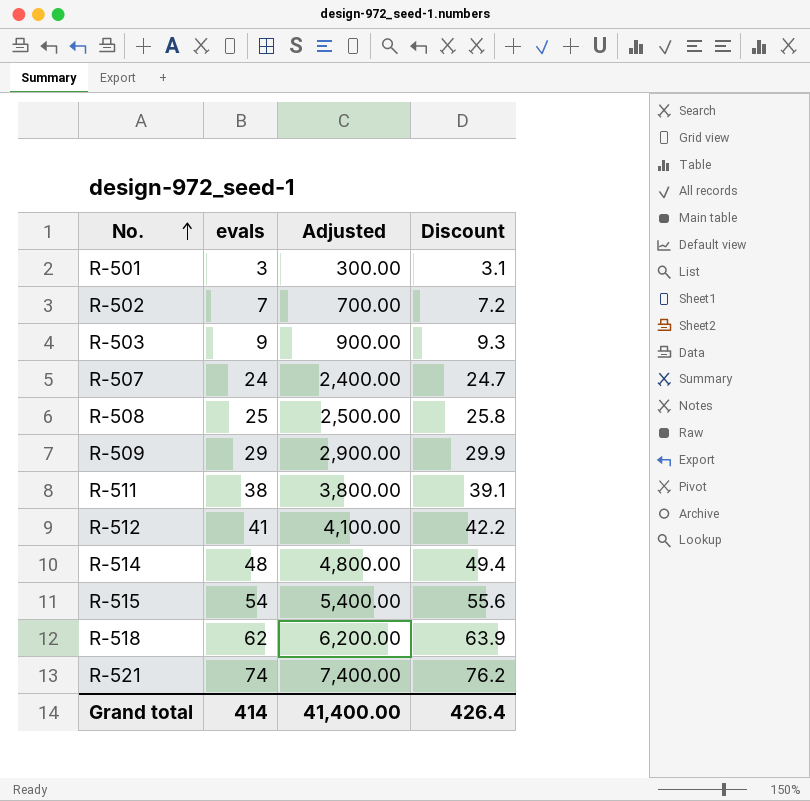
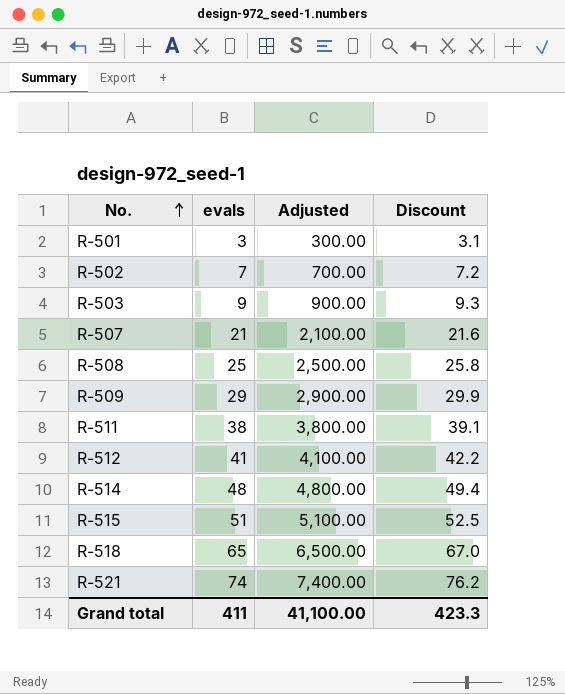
R-507 | evals: 24 -> 21
R-507 | Adjusted: 2,400.00 -> 2,100.00
R-507 | Discount: 24.7 -> 21.6
R-515 | evals: 54 -> 51
R-515 | Adjusted: 5,400.00 -> 5,100.00
R-515 | Discount: 55.6 -> 52.5
R-518 | evals: 62 -> 65
R-518 | Adjusted: 6,200.00 -> 6,500.00
R-518 | Discount: 63.9 -> 67.0
Grand total | evals: 414 -> 411
Grand total | Adjusted: 41,400.00 -> 41,100.00
Grand total | Discount: 426.4 -> 423.3

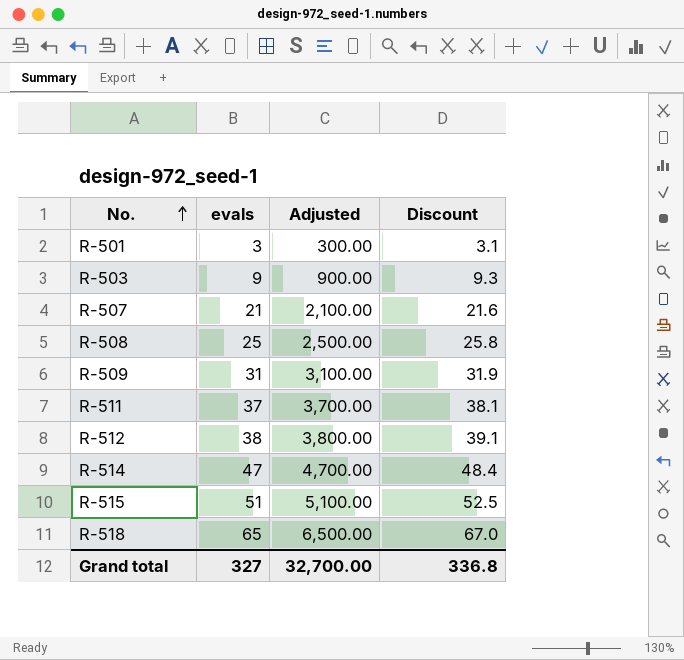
row R-502: 7 | 700.00 | 7.2 -> none
row R-521: 74 | 7,400.00 | 76.2 -> none
R-509 | evals: 29 -> 31
R-509 | Adjusted: 2,900.00 -> 3,100.00
R-509 | Discount: 29.9 -> 31.9
R-511 | evals: 38 -> 37
R-511 | Adjusted: 3,800.00 -> 3,700.00
R-511 | Discount: 39.1 -> 38.1
R-512 | evals: 41 -> 38
R-512 | Adjusted: 4,100.00 -> 3,800.00
R-512 | Discount: 42.2 -> 39.1
R-514 | evals: 48 -> 47
R-514 | Adjusted: 4,800.00 -> 4,700.00
R-514 | Discount: 49.4 -> 48.4
Grand total | evals: 411 -> 327
Grand total | Adjusted: 41,100.00 -> 32,700.00
Grand total | Discount: 423.3 -> 336.8

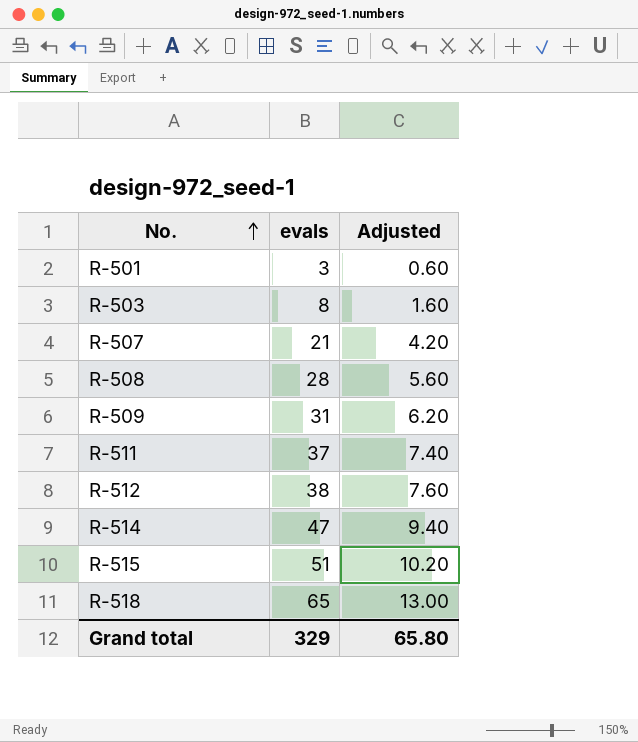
column Discount | formula: [evals] * 1.03 -> none
column Adjusted | formula: [evals] * 100 -> [evals] * 0.2
R-503 | evals: 9 -> 8
R-508 | evals: 25 -> 28
Grand total | evals: 327 -> 329
Grand total | Adjusted: 32,700.00 -> 65.80

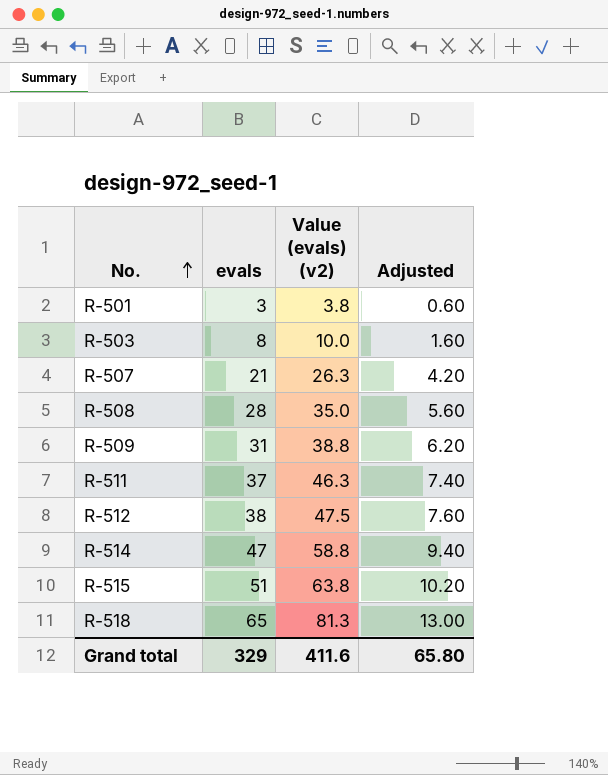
column Value (evals) (v2) | formula: none -> [evals] * 1.25

